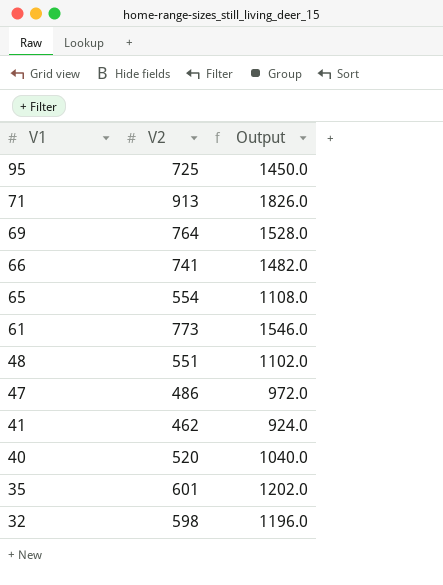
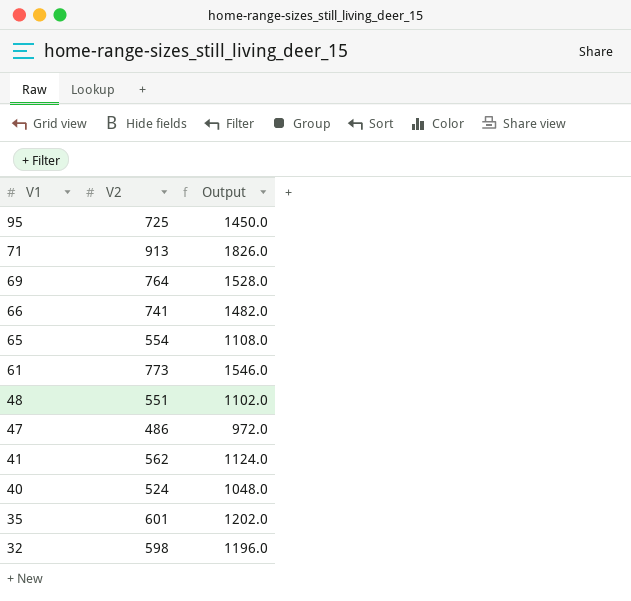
41 | V2: 462 -> 562
41 | Output: 924.0 -> 1124.0
40 | V2: 520 -> 524
40 | Output: 1040.0 -> 1048.0

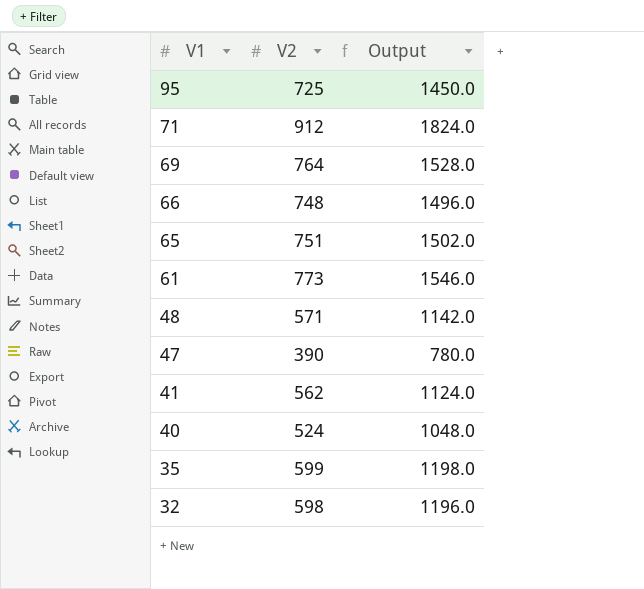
71 | V2: 913 -> 912
71 | Output: 1826.0 -> 1824.0
66 | V2: 741 -> 748
66 | Output: 1482.0 -> 1496.0
65 | V2: 554 -> 751
65 | Output: 1108.0 -> 1502.0
48 | V2: 551 -> 571
48 | Output: 1102.0 -> 1142.0
47 | V2: 486 -> 390
47 | Output: 972.0 -> 780.0
35 | V2: 601 -> 599
35 | Output: 1202.0 -> 1198.0

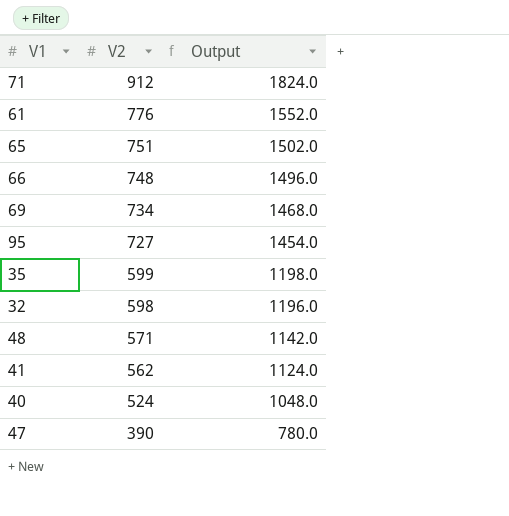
row order: V1 descending -> V2 descending
61 | V2: 773 -> 776
61 | Output: 1546.0 -> 1552.0
69 | V2: 764 -> 734
69 | Output: 1528.0 -> 1468.0
95 | V2: 725 -> 727
95 | Output: 1450.0 -> 1454.0

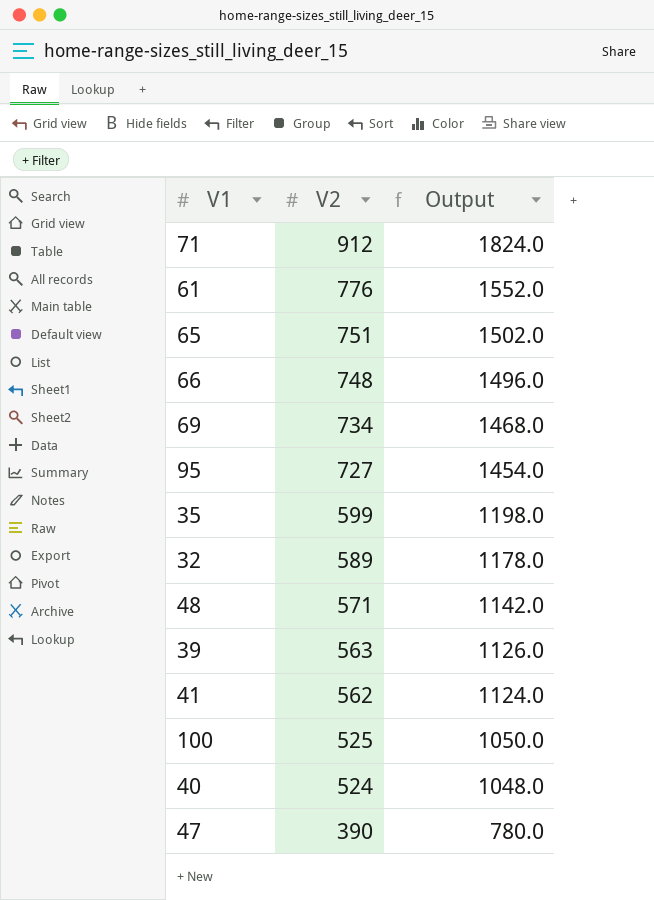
32 | V2: 598 -> 589
32 | Output: 1196.0 -> 1178.0
row 39: none -> 563 | 1126.0
row 100: none -> 525 | 1050.0

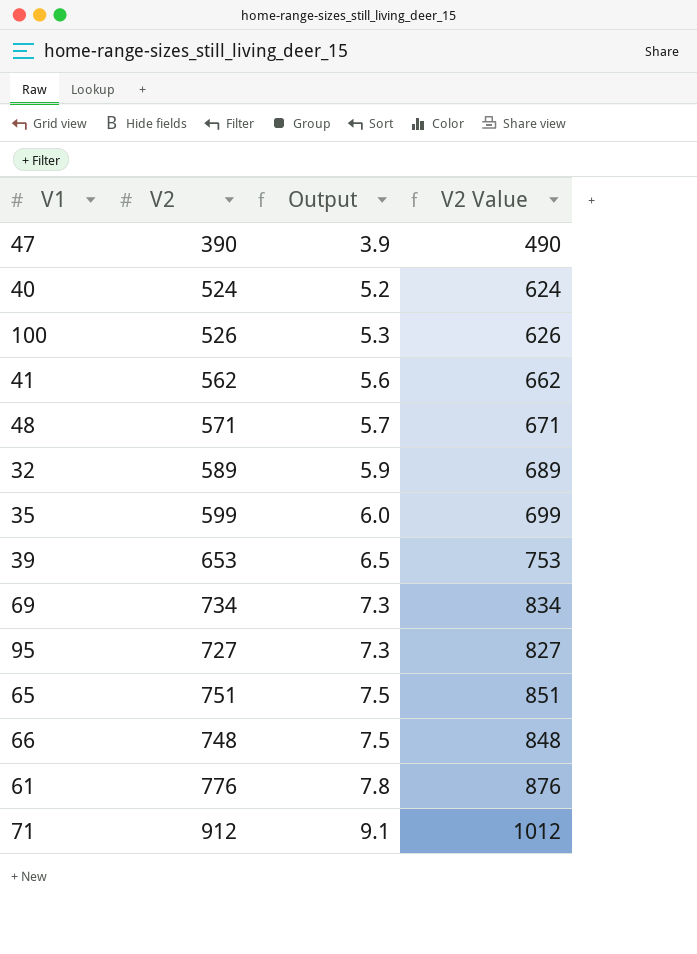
row order: V2 descending -> Output ascending
column Output | formula: [V2] * 2 -> [V2] * 0.01
column V2 Value | formula: none -> [V2] + 100
100 | V2: 525 -> 526
39 | V2: 563 -> 653

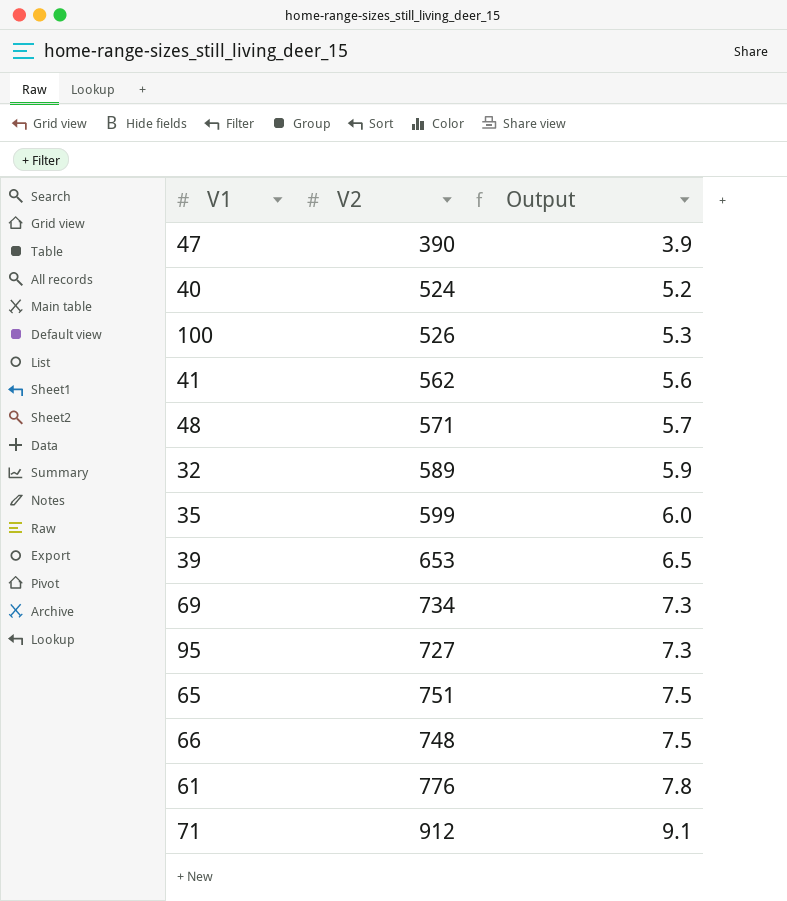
column V2 Value | formula: [V2] + 100 -> none

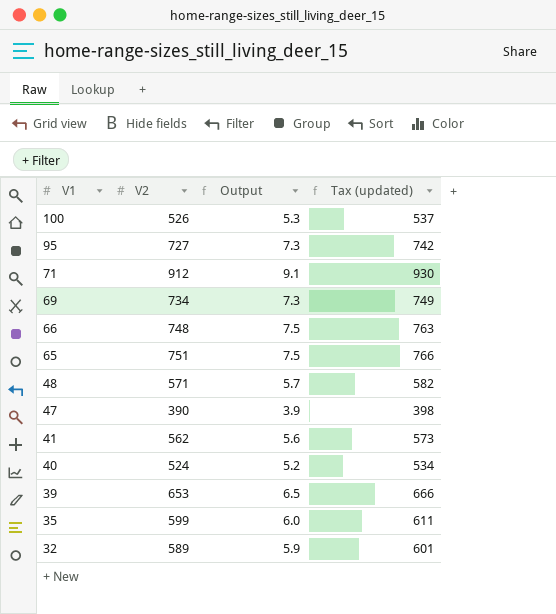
row order: Output ascending -> V1 descending
column Tax (updated) | formula: none -> [V2] * 1.02
row 61: 776 | 7.8 -> none

